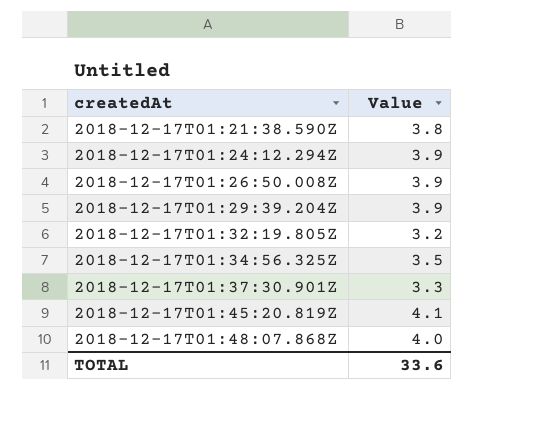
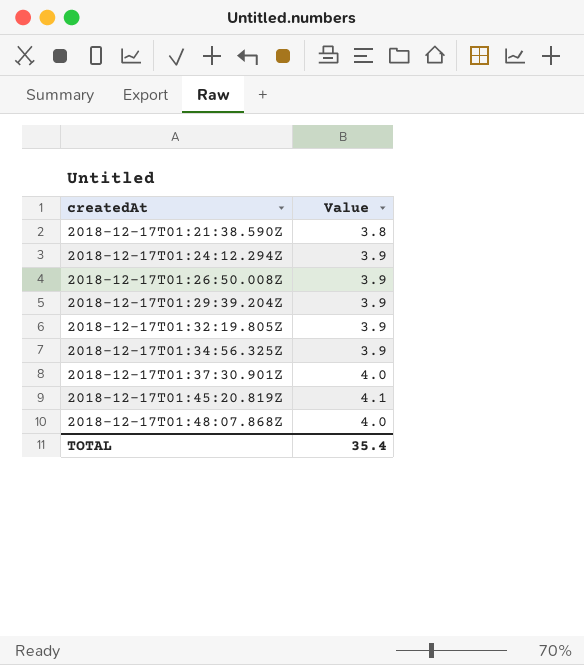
2018-12-17T01:32:19.805Z | Value: 3.2 -> 3.9
2018-12-17T01:34:56.325Z | Value: 3.5 -> 3.9
2018-12-17T01:37:30.901Z | Value: 3.3 -> 4.0
TOTAL | Value: 33.6 -> 35.4

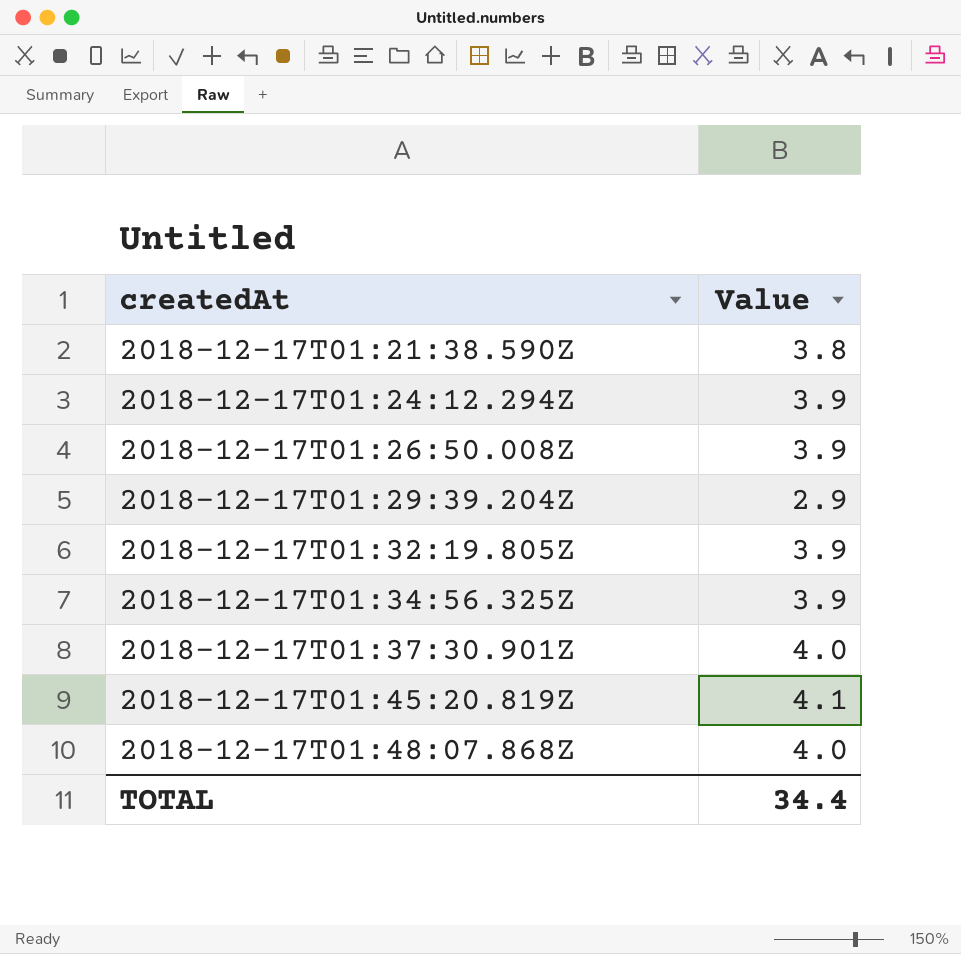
2018-12-17T01:29:39.204Z | Value: 3.9 -> 2.9
TOTAL | Value: 35.4 -> 34.4

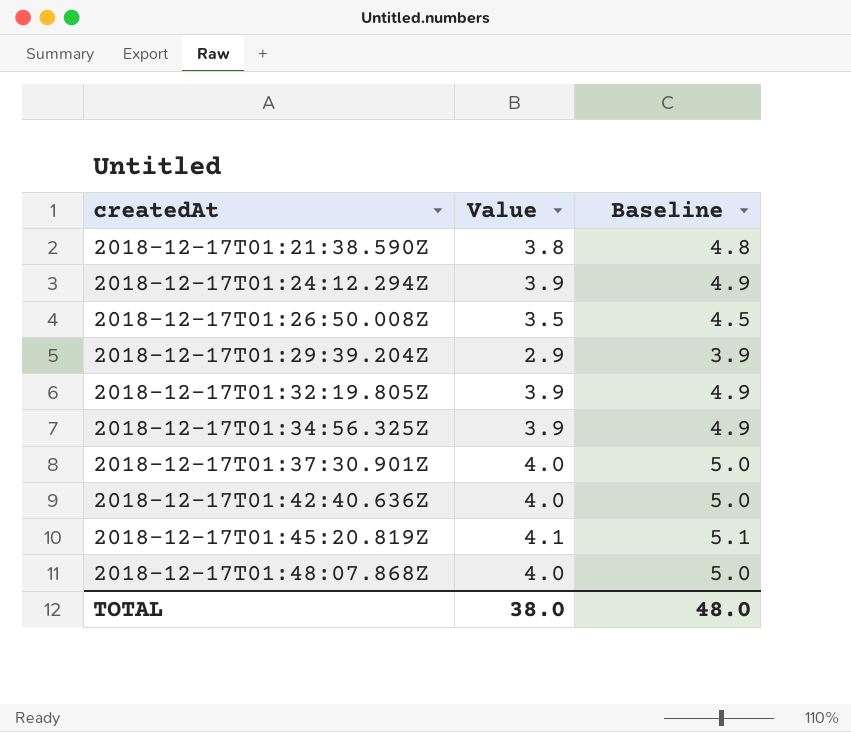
column Baseline | formula: none -> [Value] + 1
2018-12-17T01:26:50.008Z | Value: 3.9 -> 3.5
row 2018-12-17T01:42:40.636Z: none -> 4.0 | 5.0
TOTAL | Value: 34.4 -> 38.0

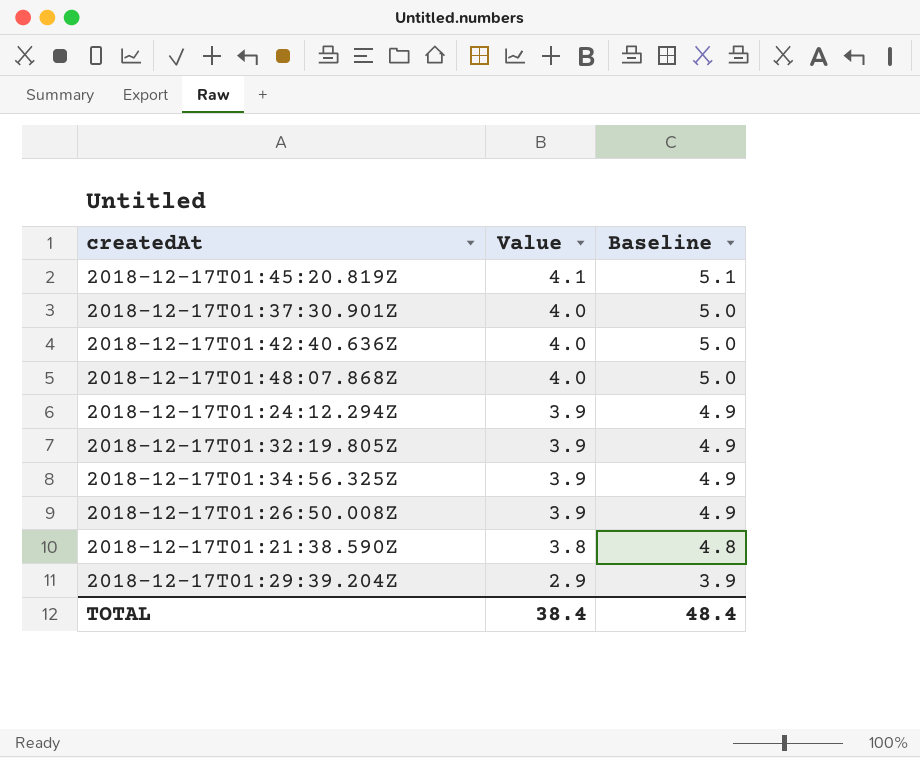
row order: createdAt ascending -> Value descending
2018-12-17T01:26:50.008Z | Value: 3.5 -> 3.9
2018-12-17T01:26:50.008Z | Baseline: 4.5 -> 4.9
TOTAL | Value: 38.0 -> 38.4
TOTAL | Baseline: 48.0 -> 48.4

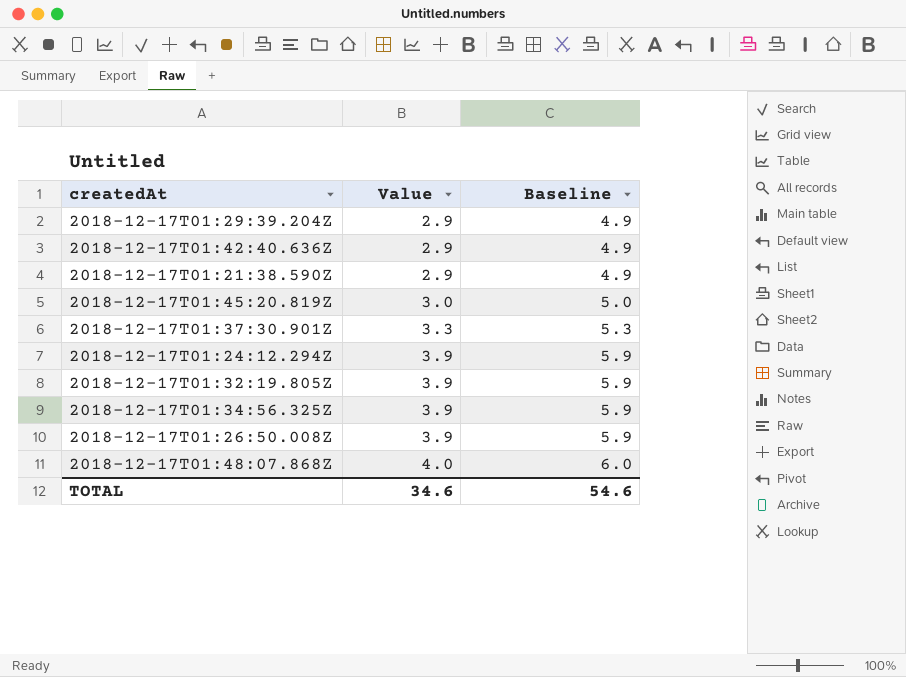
row order: Value descending -> Value ascending
column Baseline | formula: [Value] + 1 -> [Value] + 2
2018-12-17T01:42:40.636Z | Value: 4.0 -> 2.9
2018-12-17T01:21:38.590Z | Value: 3.8 -> 2.9
2018-12-17T01:45:20.819Z | Value: 4.1 -> 3.0
2018-12-17T01:37:30.901Z | Value: 4.0 -> 3.3
TOTAL | Value: 38.4 -> 34.6
TOTAL | Baseline: 48.4 -> 54.6

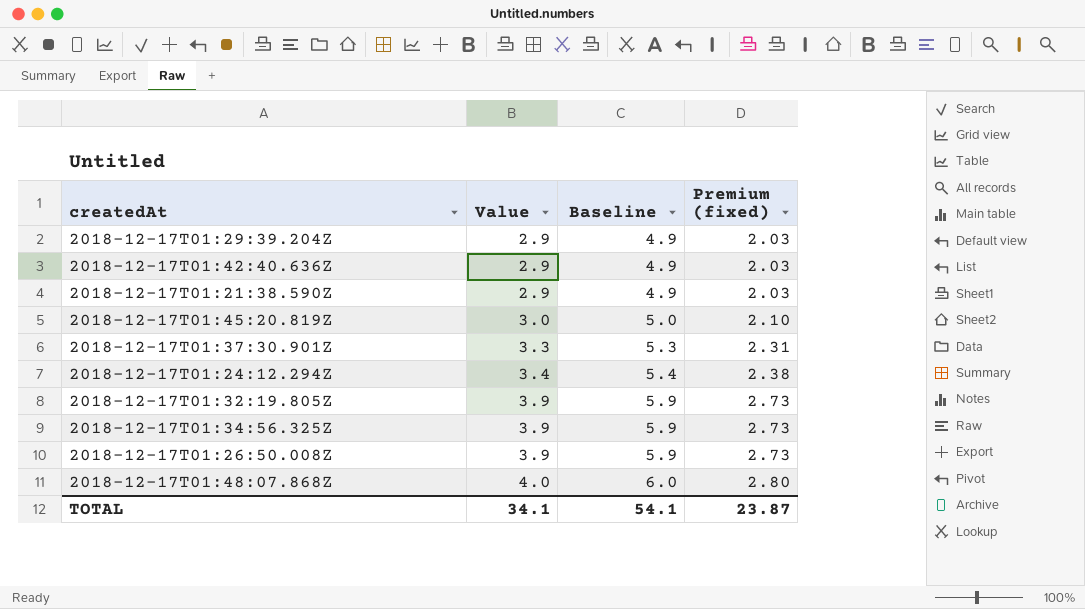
column Premium (fixed) | formula: none -> [Value] * 0.7
2018-12-17T01:24:12.294Z | Value: 3.9 -> 3.4
2018-12-17T01:24:12.294Z | Baseline: 5.9 -> 5.4
TOTAL | Value: 34.6 -> 34.1
TOTAL | Baseline: 54.6 -> 54.1

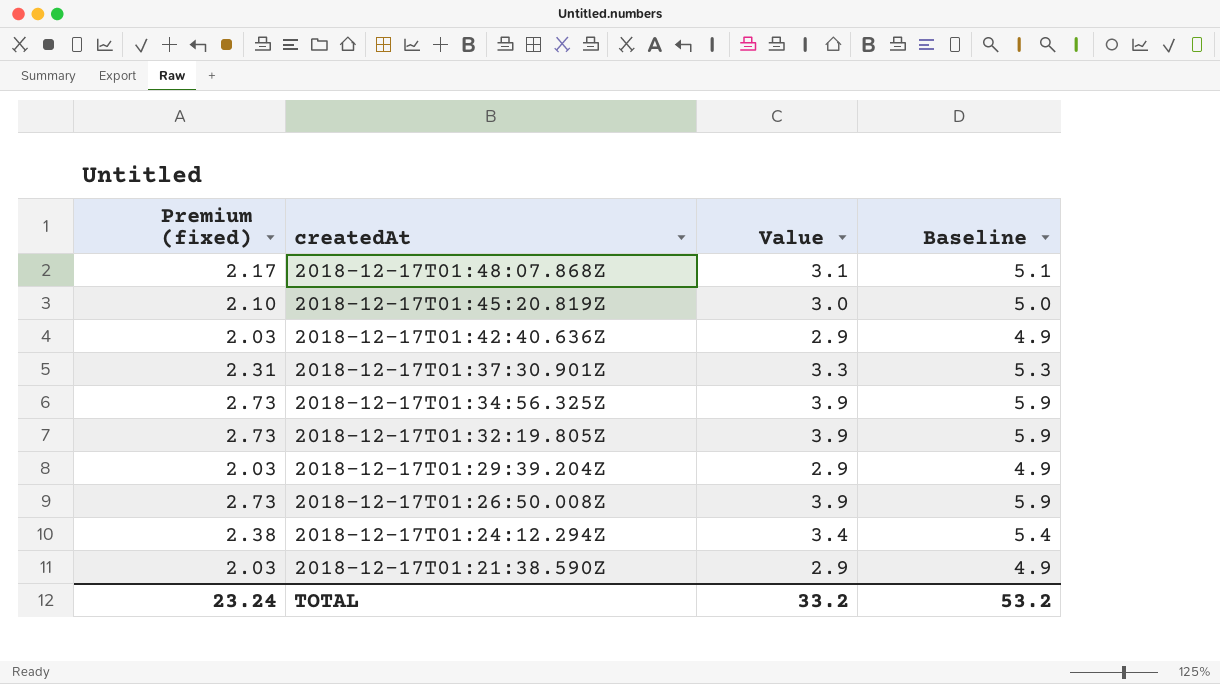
row order: Value ascending -> createdAt descending
column Premium (fixed) | position: 4 -> 1
2018-12-17T01:48:07.868Z | Premium (fixed): 2.80 -> 2.17
2018-12-17T01:48:07.868Z | Value: 4.0 -> 3.1
2018-12-17T01:48:07.868Z | Baseline: 6.0 -> 5.1
TOTAL | Premium (fixed): 23.87 -> 23.24
TOTAL | Value: 34.1 -> 33.2
TOTAL | Baseline: 54.1 -> 53.2

